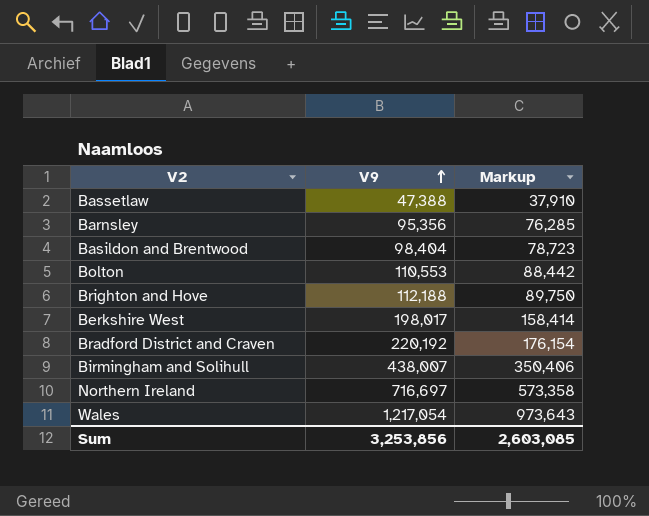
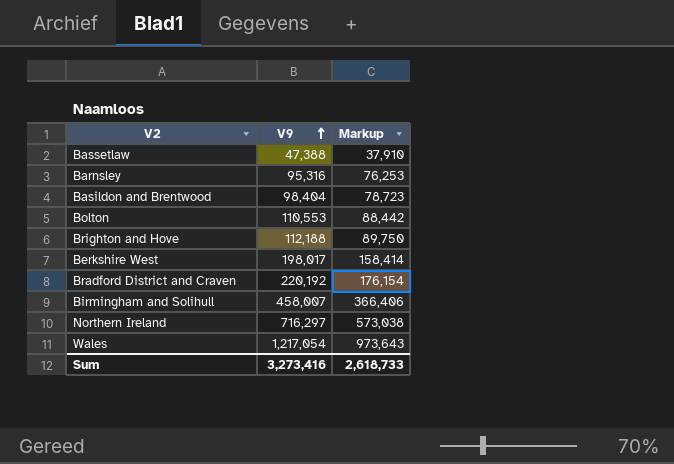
Barnsley | V9: 95,356 -> 95,316
Barnsley | Markup: 76,285 -> 76,253
Birmingham and Solihull | V9: 438,007 -> 458,007
Birmingham and Solihull | Markup: 350,406 -> 366,406
Northern Ireland | V9: 716,697 -> 716,297
Northern Ireland | Markup: 573,358 -> 573,038
Sum | V9: 3,253,856 -> 3,273,416
Sum | Markup: 2,603,085 -> 2,618,733

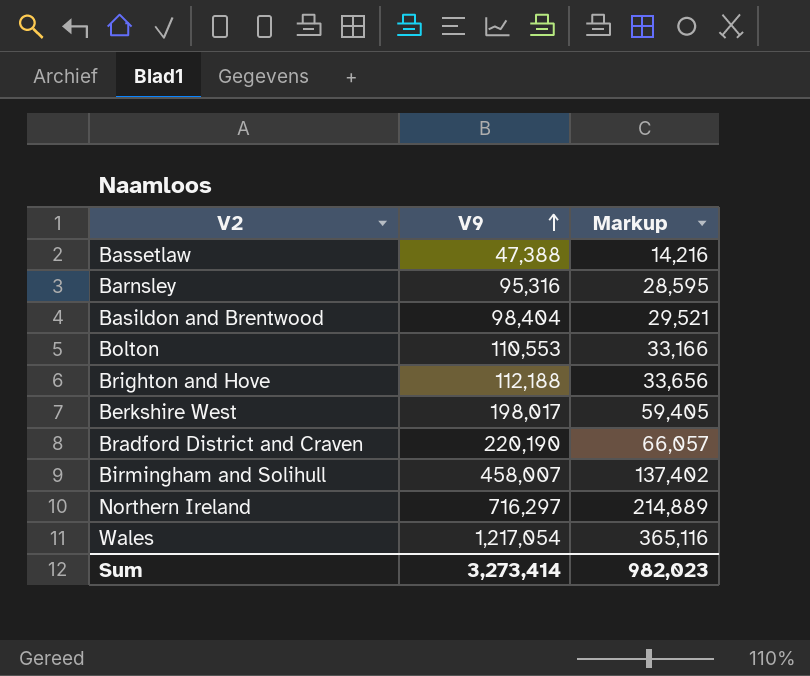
column Markup | formula: [V9] * 0.8 -> [V9] * 0.3
Bradford District and Craven | V9: 220,192 -> 220,190
Sum | V9: 3,273,416 -> 3,273,414
Sum | Markup: 2,618,733 -> 982,023

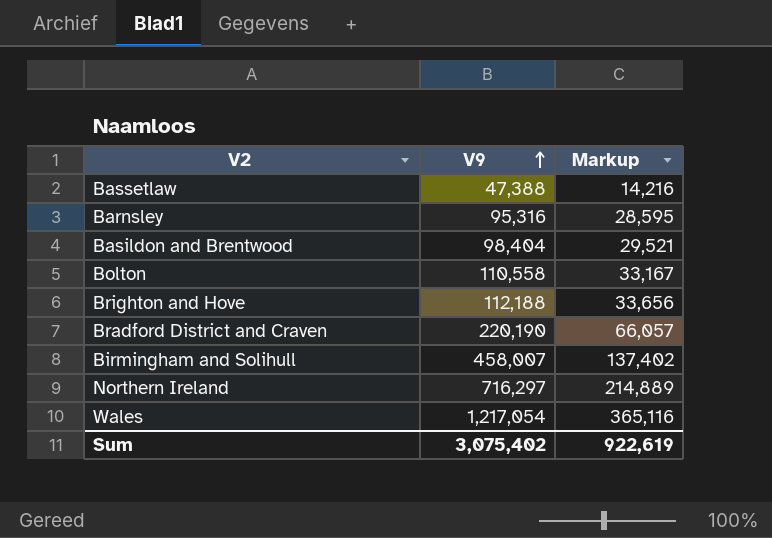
row Berkshire West: 198,017 | 59,405 -> none
Bolton | V9: 110,553 -> 110,558
Bolton | Markup: 33,166 -> 33,167
Sum | V9: 3,273,414 -> 3,075,402
Sum | Markup: 982,023 -> 922,619

